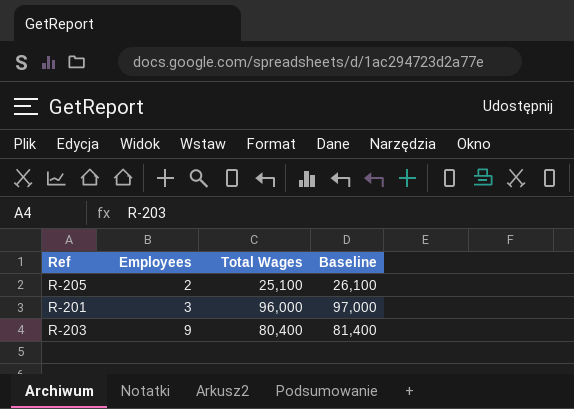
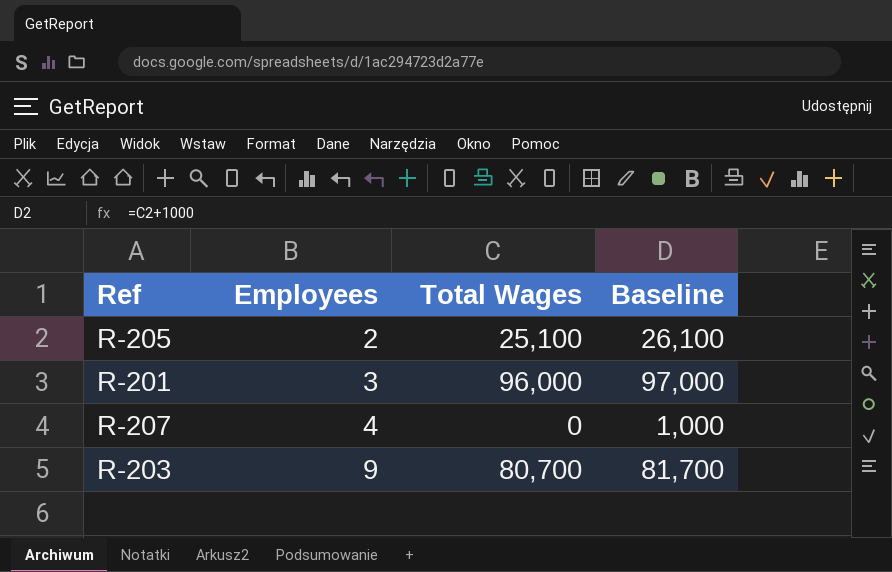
row R-207: none -> 4 | 0 | 1,000
R-203 | Total Wages: 80,400 -> 80,700
R-203 | Baseline: 81,400 -> 81,700

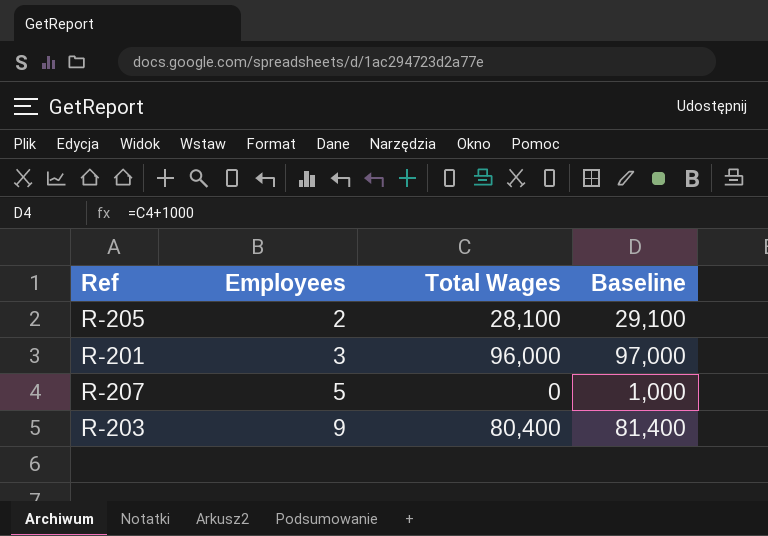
R-205 | Total Wages: 25,100 -> 28,100
R-205 | Baseline: 26,100 -> 29,100
R-207 | Employees: 4 -> 5
R-203 | Total Wages: 80,700 -> 80,400
R-203 | Baseline: 81,700 -> 81,400

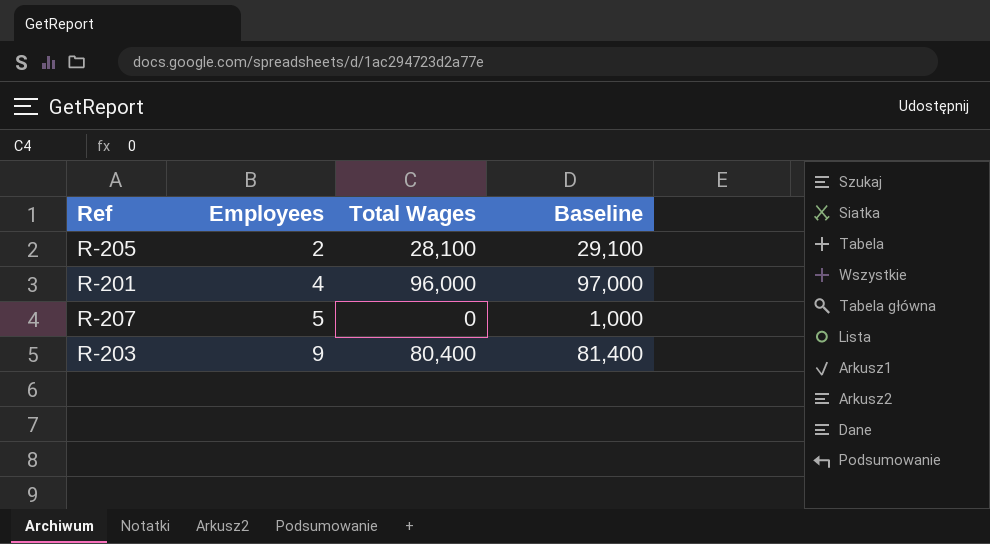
R-201 | Employees: 3 -> 4

